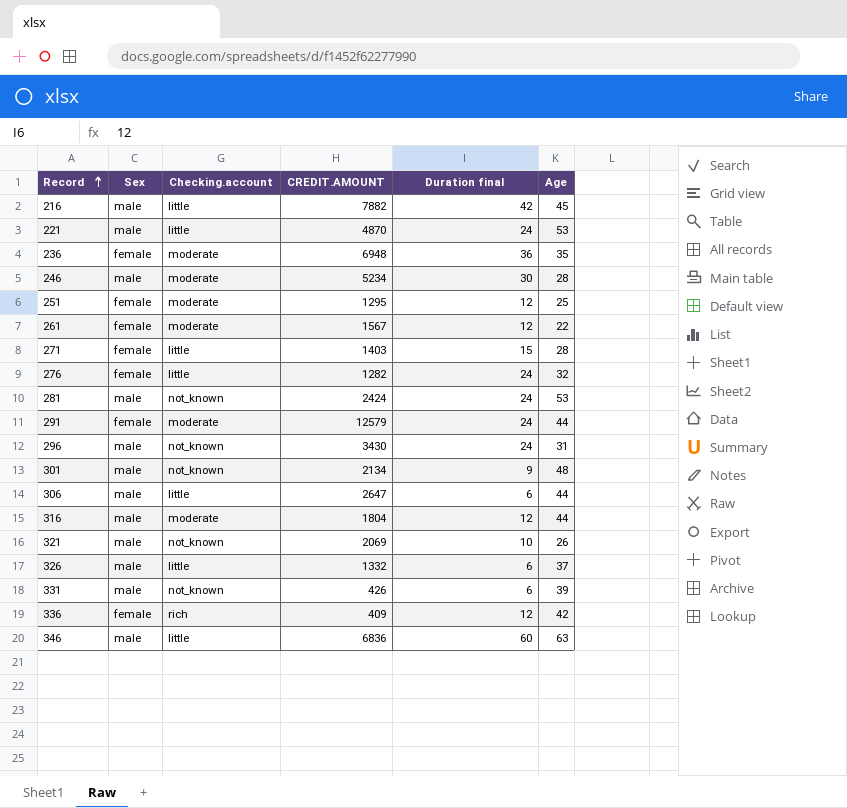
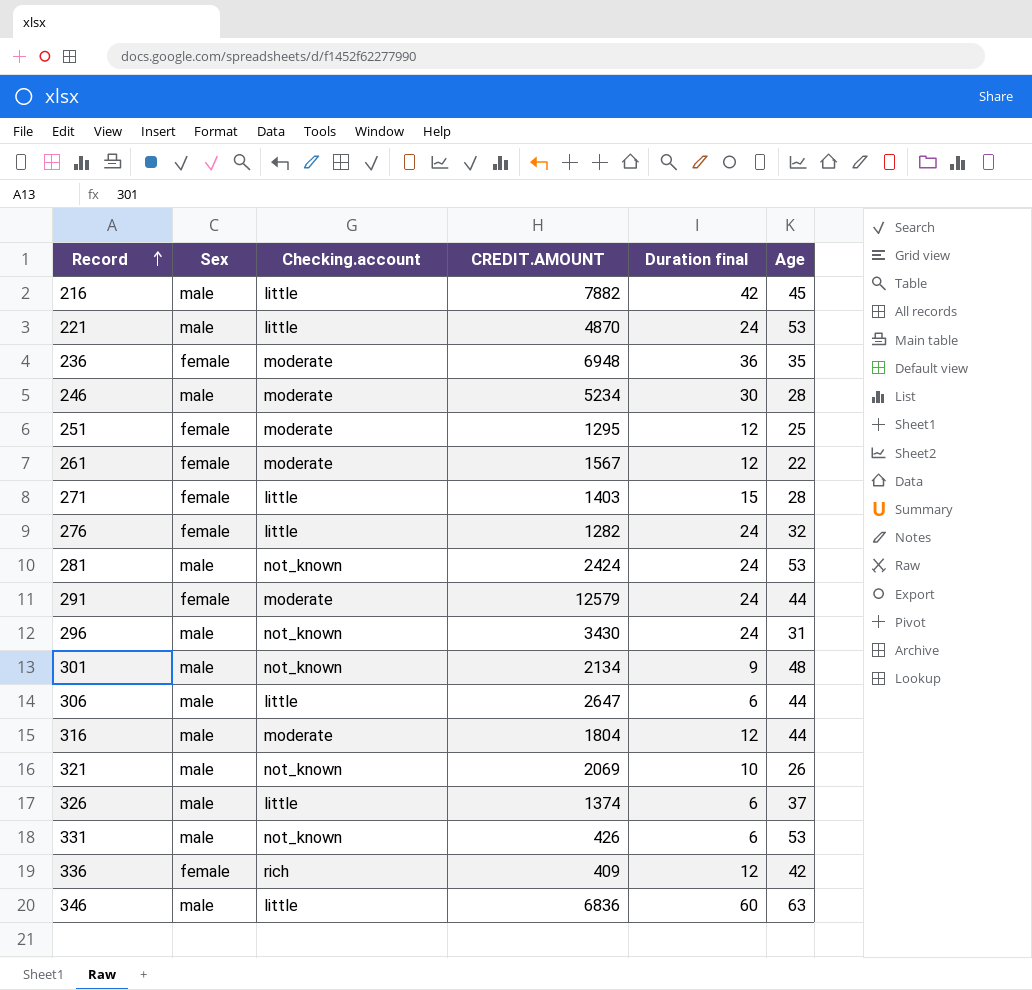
326 | CREDIT.AMOUNT: 1332 -> 1374
331 | Age: 39 -> 53

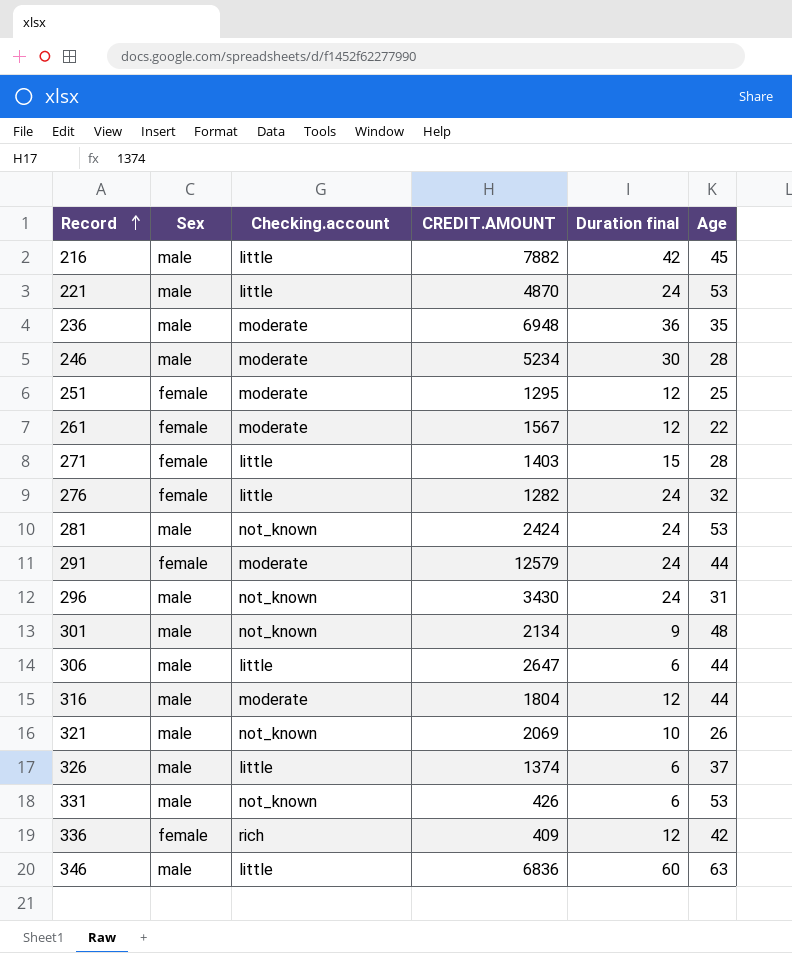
236 | Sex: female -> male

